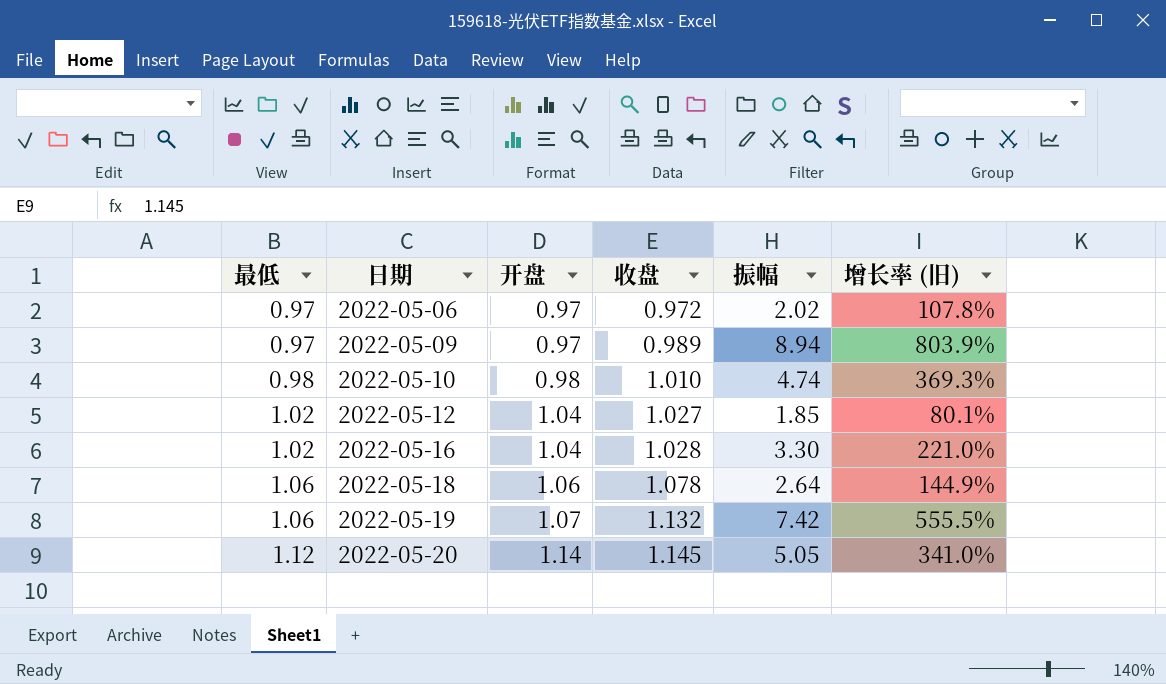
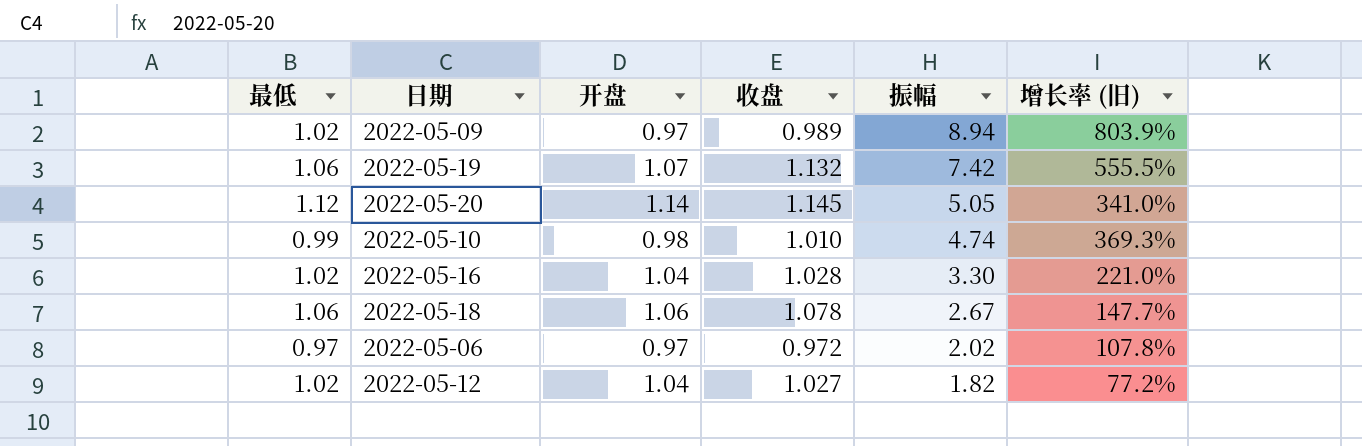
row order: 最低 ascending -> 振幅 descending
2022-05-09 | 最低: 0.97 -> 1.02
2022-05-10 | 最低: 0.98 -> 0.99
2022-05-18 | 振幅: 2.64 -> 2.67
2022-05-18 | 增长率 (旧): 144.9% -> 147.7%
2022-05-12 | 振幅: 1.85 -> 1.82
2022-05-12 | 增长率 (旧): 80.1% -> 77.2%

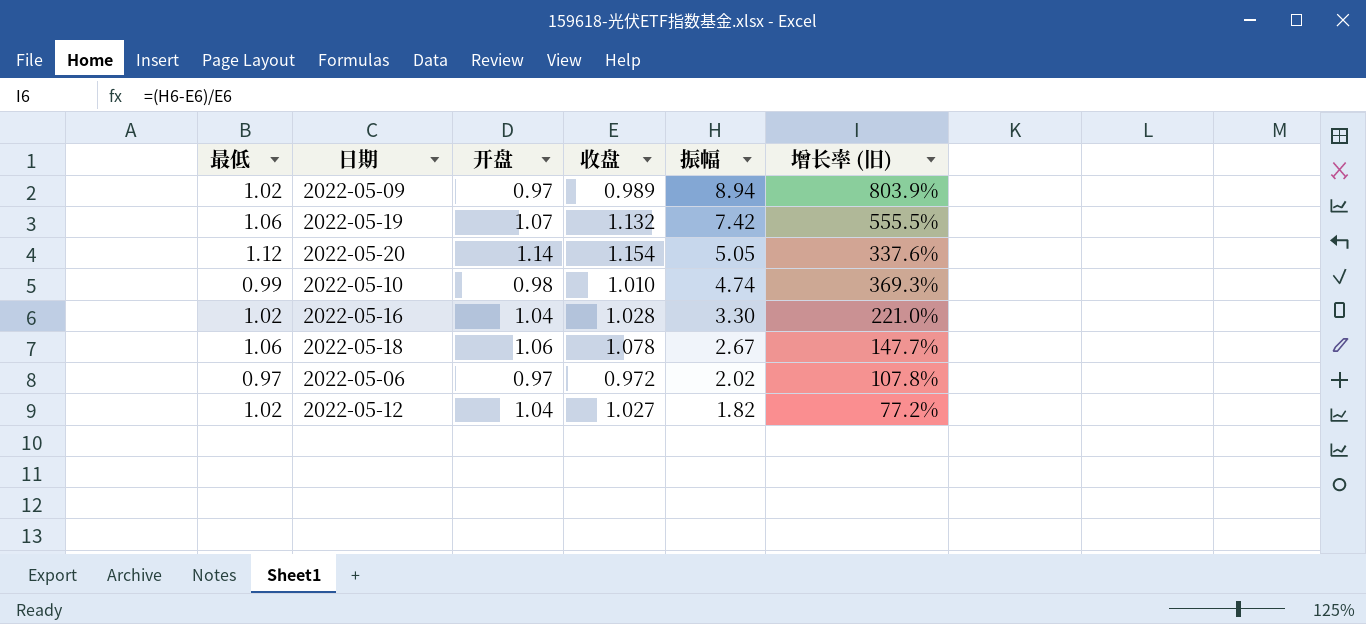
2022-05-20 | 收盘: 1.145 -> 1.154
2022-05-20 | 增长率 (旧): 341.0% -> 337.6%

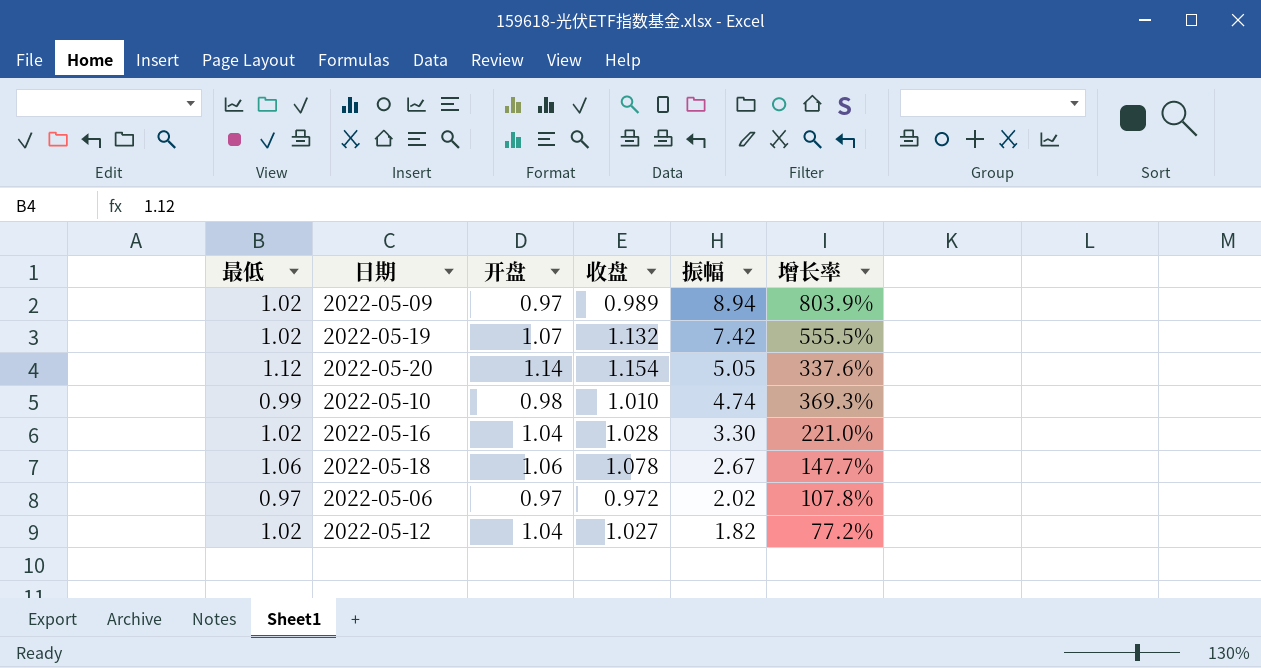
column name: 增长率 (旧) -> 增长率
2022-05-19 | 最低: 1.06 -> 1.02

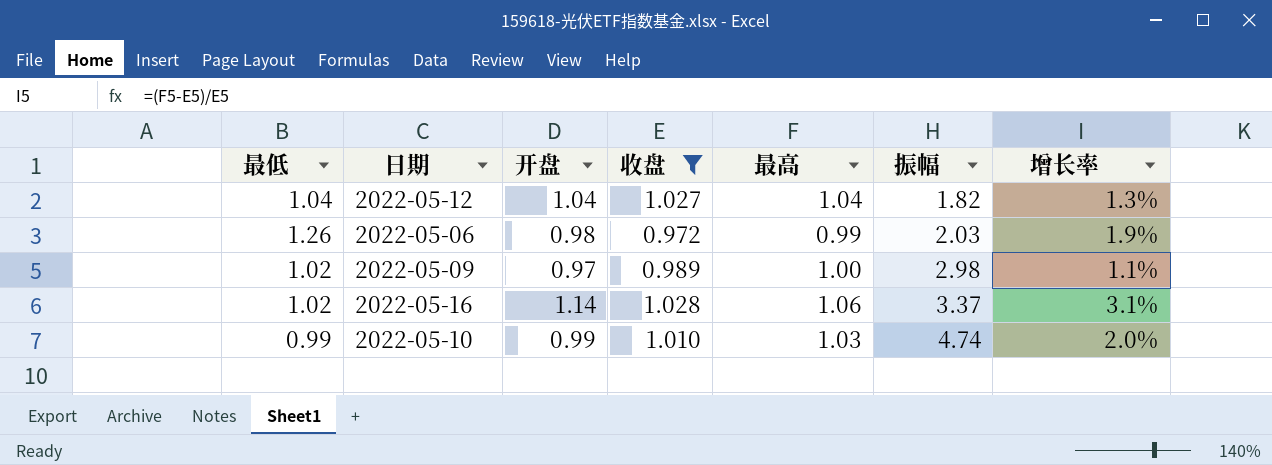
filter: none -> 收盘 <= 1.028
row order: 振幅 descending -> 振幅 ascending
column 最高 | position: none -> 5
column 增长率 | formula: ([振幅] - [收盘]) / [收盘] -> ([最高] - [收盘]) / [收盘]
2022-05-12 | 最低: 1.02 -> 1.04
2022-05-06 | 最低: 0.97 -> 1.26
2022-05-06 | 开盘: 0.97 -> 0.98
2022-05-06 | 振幅: 2.02 -> 2.03
2022-05-09 | 振幅: 8.94 -> 2.98
2022-05-16 | 开盘: 1.04 -> 1.14
2022-05-16 | 振幅: 3.30 -> 3.37
2022-05-10 | 开盘: 0.98 -> 0.99

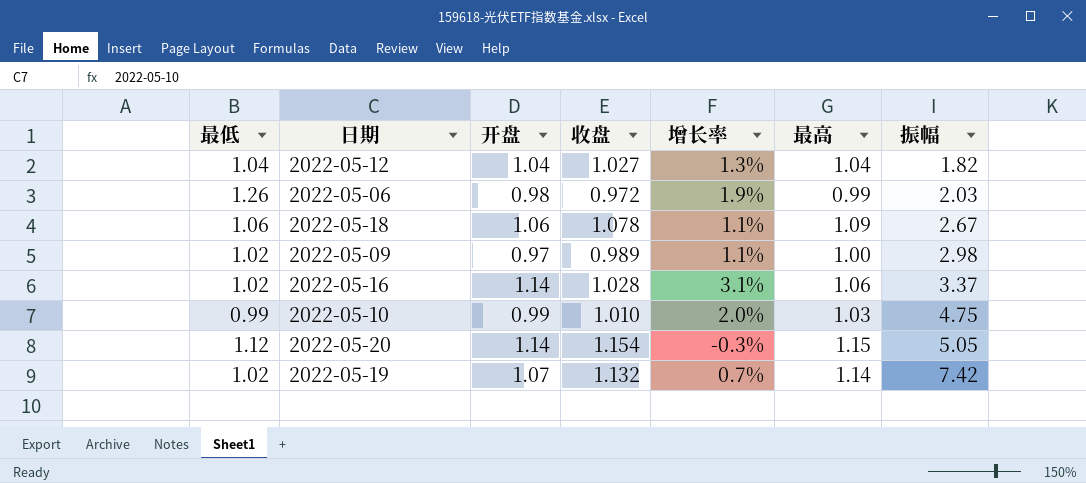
filter: 收盘 <= 1.028 -> none
column 增长率 | position: 7 -> 5
2022-05-10 | 振幅: 4.74 -> 4.75

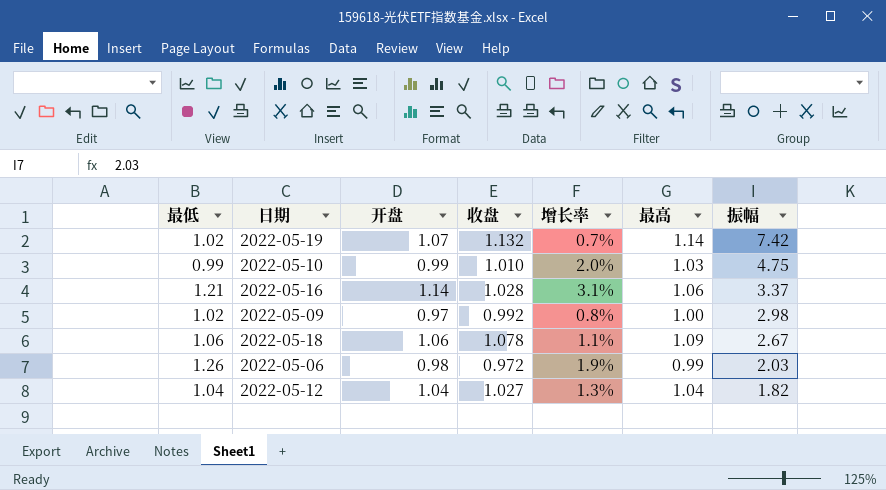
row order: 振幅 ascending -> 振幅 descending
row 2022-05-20: 1.12 | 1.14 | 1.154 | -0.3% | 1.15 | 5.05 -> none
2022-05-16 | 最低: 1.02 -> 1.21
2022-05-09 | 收盘: 0.989 -> 0.992
2022-05-09 | 增长率: 1.1% -> 0.8%

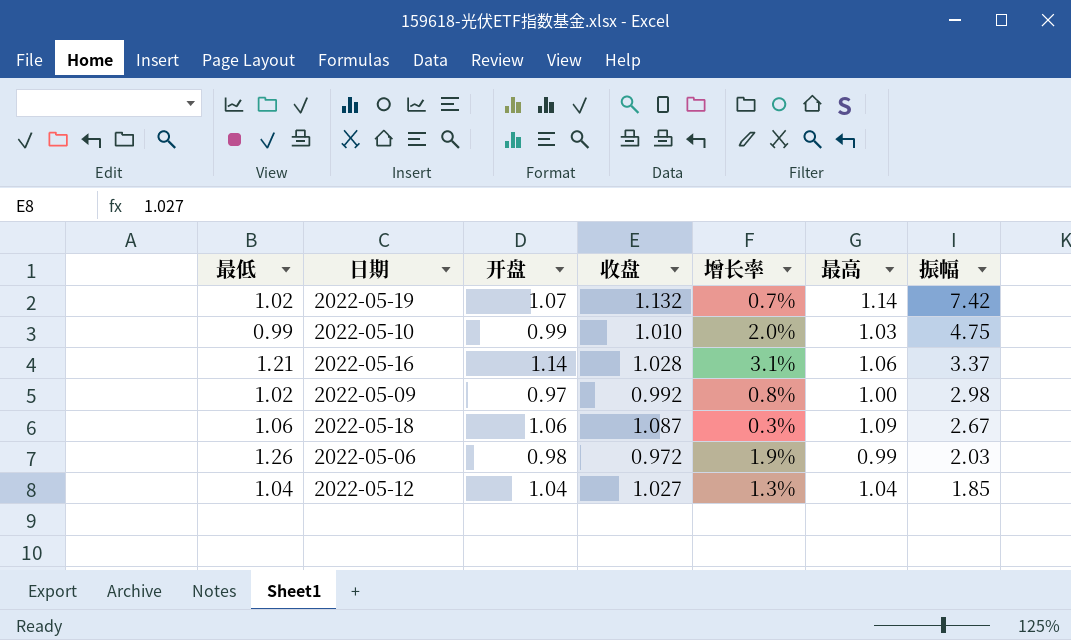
2022-05-18 | 收盘: 1.078 -> 1.087
2022-05-18 | 增长率: 1.1% -> 0.3%
2022-05-12 | 振幅: 1.82 -> 1.85

